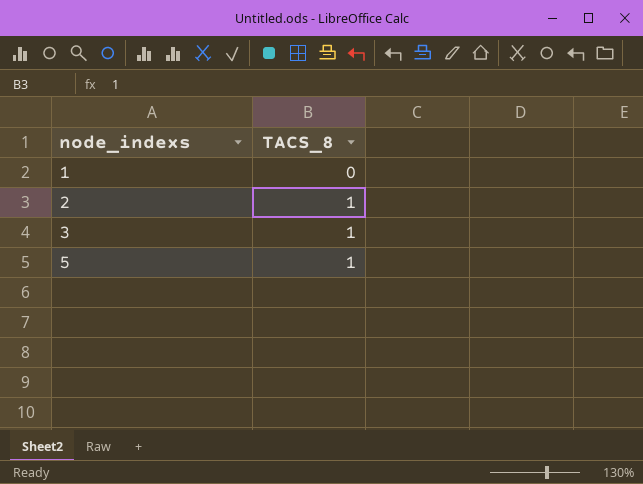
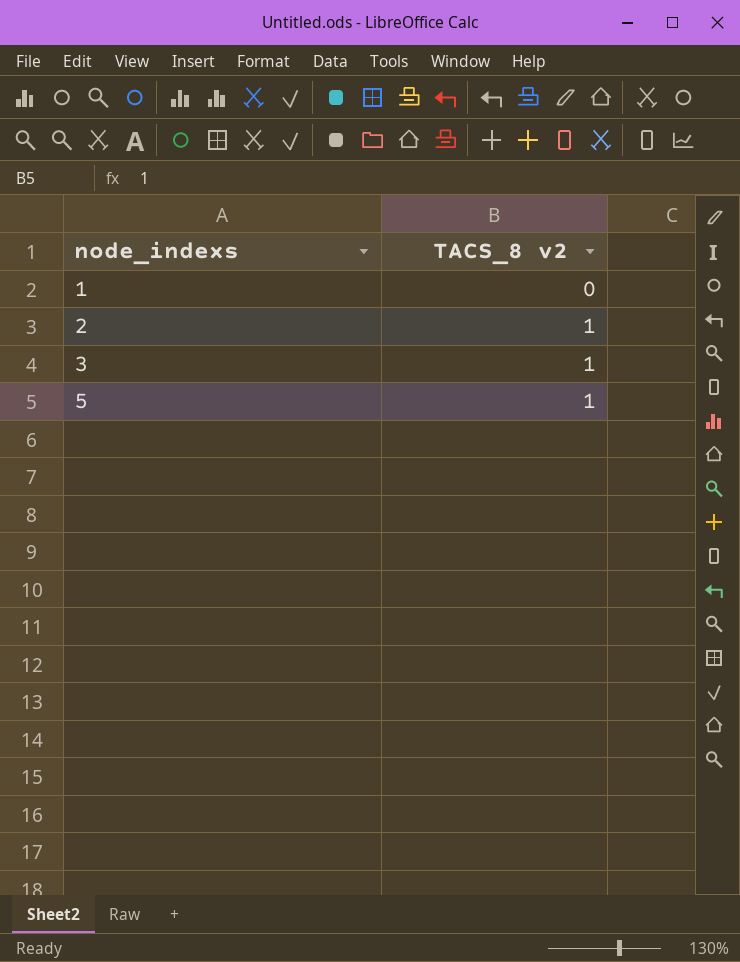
column name: TACS_8 -> TACS_8 v2

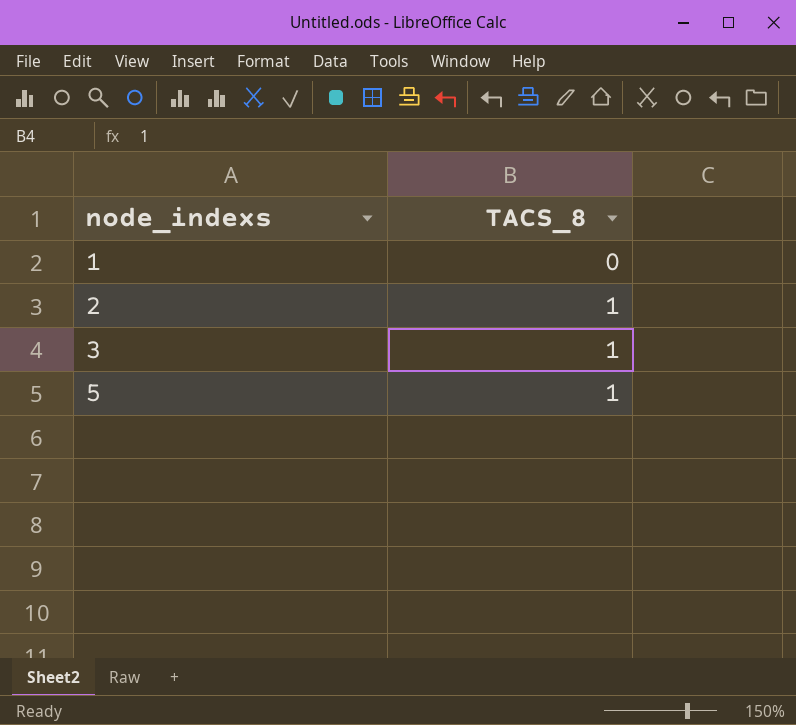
column name: TACS_8 v2 -> TACS_8

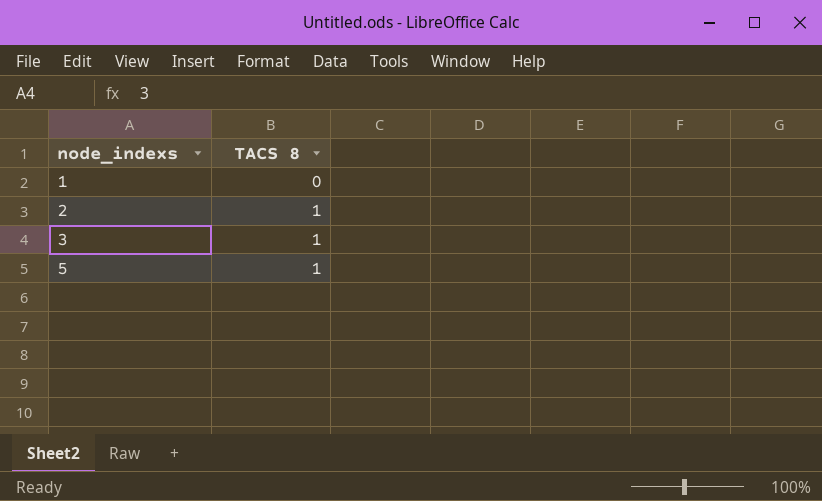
column name: TACS_8 -> TACS 8

